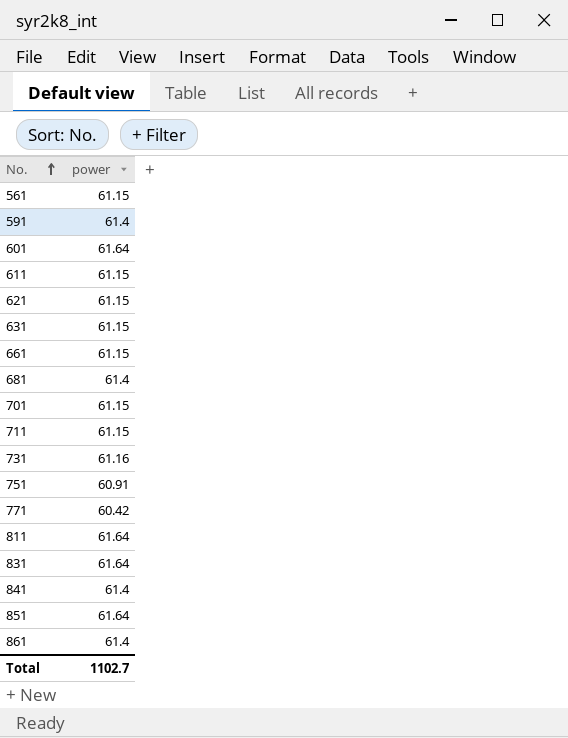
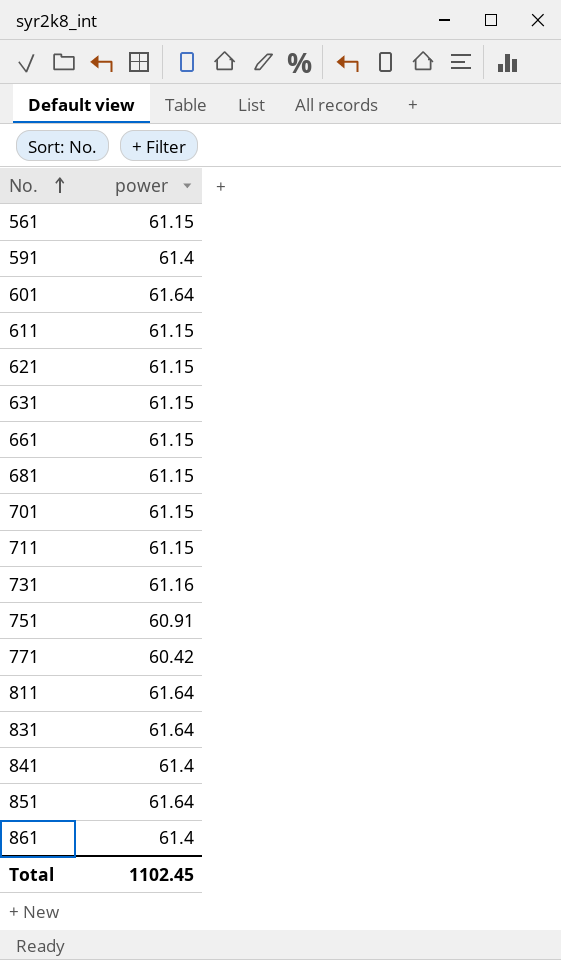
681 | power: 61.4 -> 61.15
Total | power: 1102.7 -> 1102.45

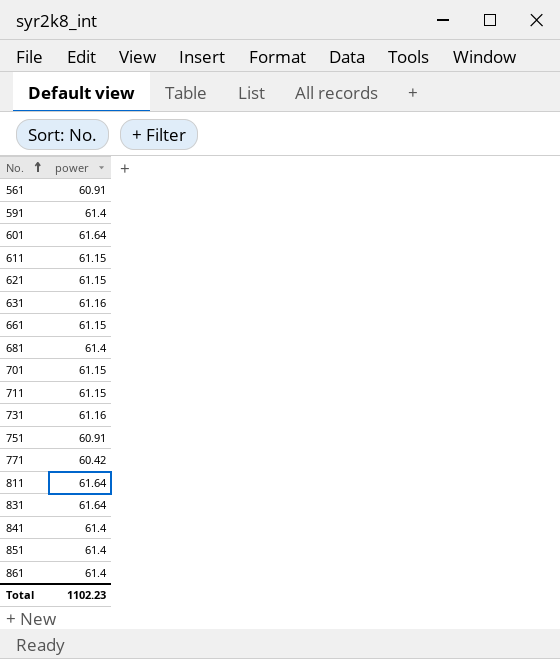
561 | power: 61.15 -> 60.91
631 | power: 61.15 -> 61.16
681 | power: 61.15 -> 61.4
851 | power: 61.64 -> 61.4
Total | power: 1102.45 -> 1102.23

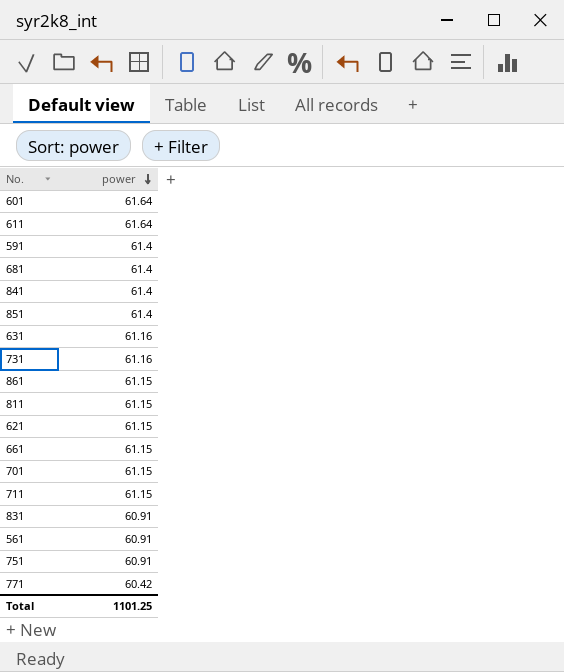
row order: No. ascending -> power descending
611 | power: 61.15 -> 61.64
861 | power: 61.4 -> 61.15
811 | power: 61.64 -> 61.15
831 | power: 61.64 -> 60.91
Total | power: 1102.23 -> 1101.25

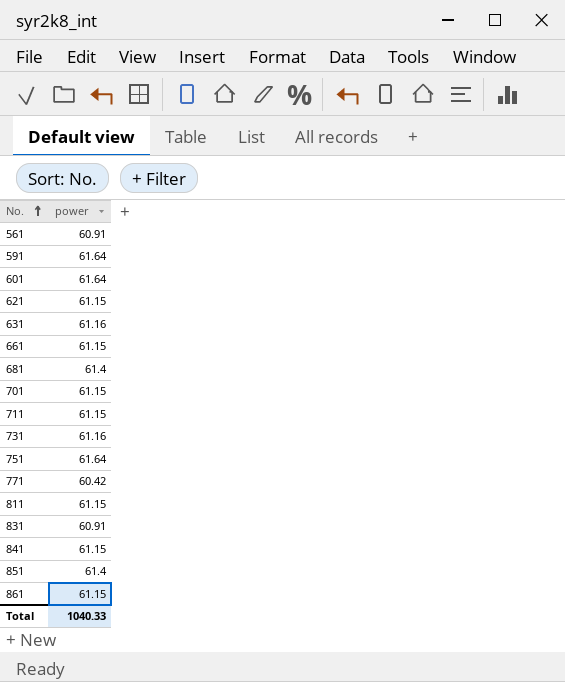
row order: power descending -> No. ascending
row 611: 61.64 -> none
591 | power: 61.4 -> 61.64
751 | power: 60.91 -> 61.64
841 | power: 61.4 -> 61.15
Total | power: 1101.25 -> 1040.33

